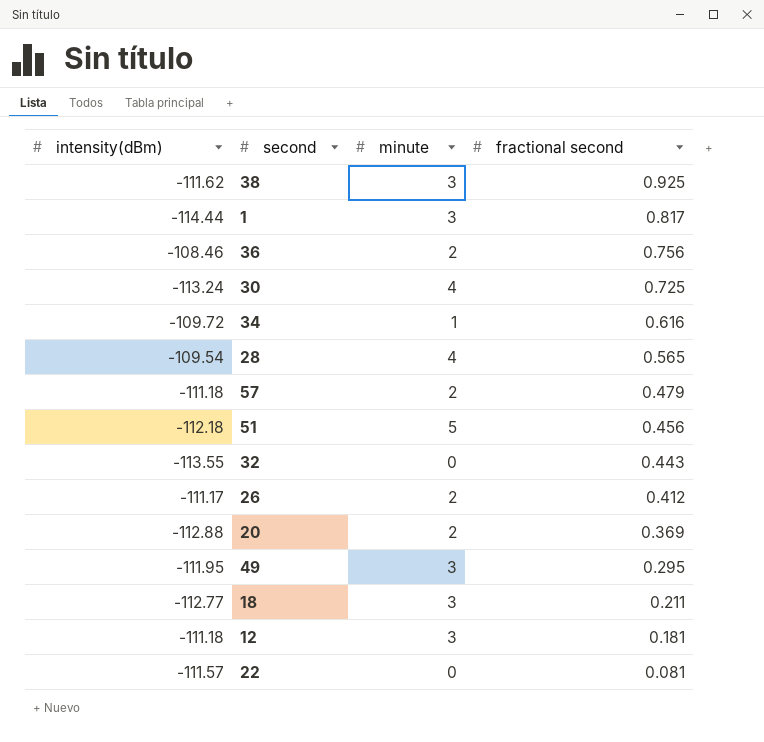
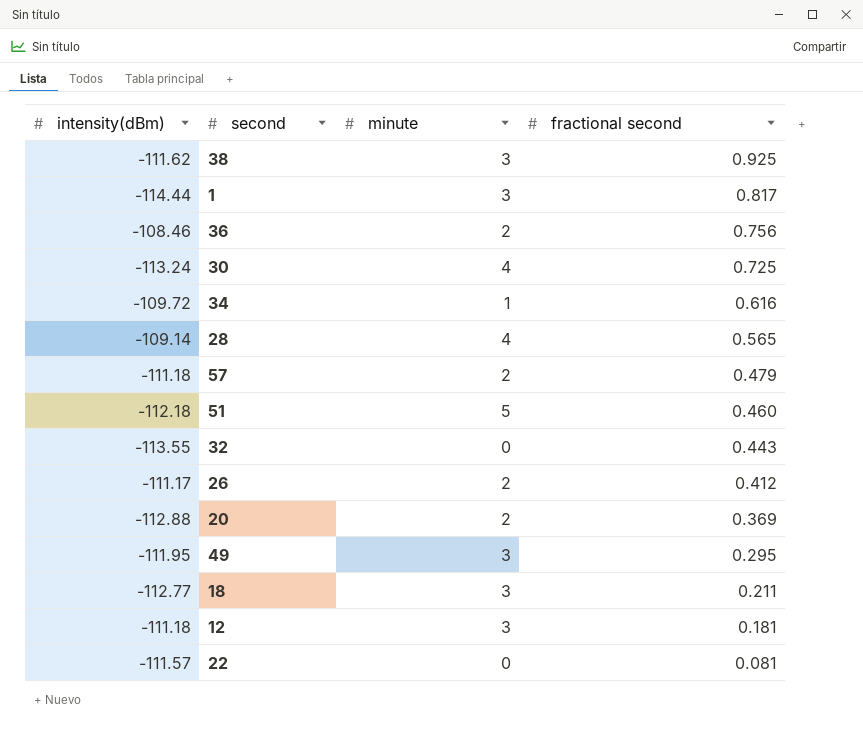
28 | intensity(dBm): -109.54 -> -109.14
51 | fractional second: 0.456 -> 0.460

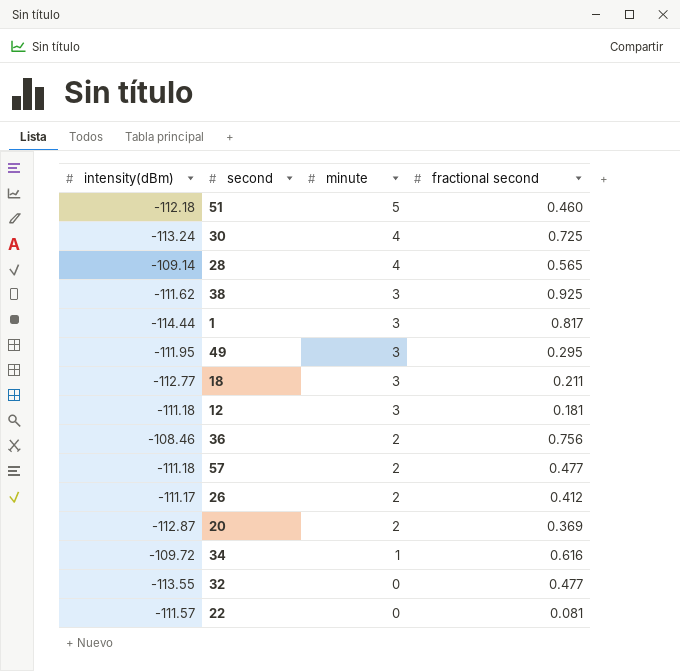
row order: fractional second descending -> minute descending
57 | fractional second: 0.479 -> 0.477
20 | intensity(dBm): -112.88 -> -112.87
32 | fractional second: 0.443 -> 0.477

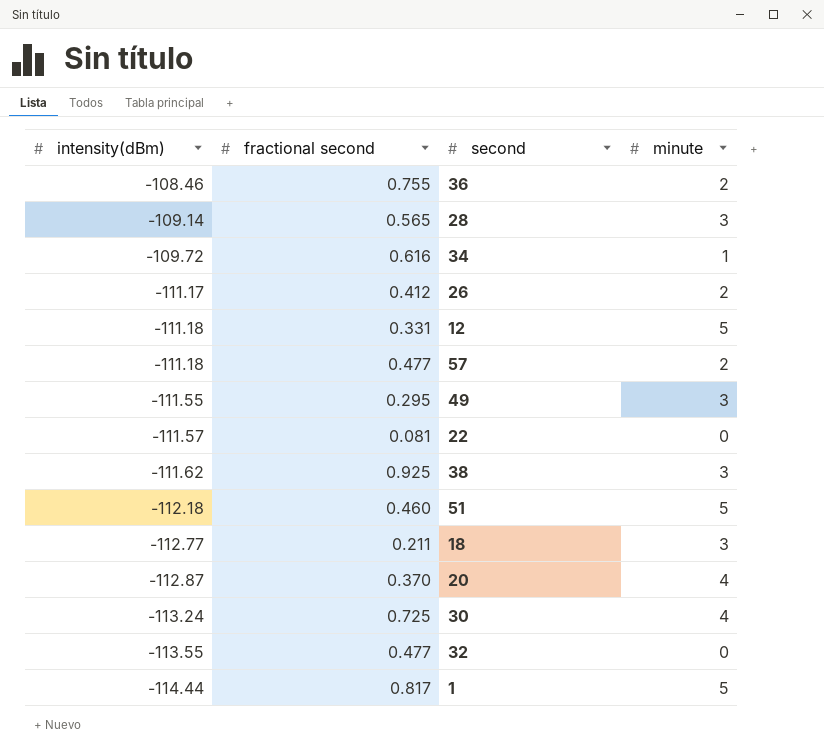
row order: minute descending -> intensity(dBm) descending
column fractional second | position: 4 -> 2
36 | fractional second: 0.756 -> 0.755
28 | minute: 4 -> 3
12 | fractional second: 0.181 -> 0.331
12 | minute: 3 -> 5
49 | intensity(dBm): -111.95 -> -111.55
20 | fractional second: 0.369 -> 0.370
20 | minute: 2 -> 4
1 | minute: 3 -> 5

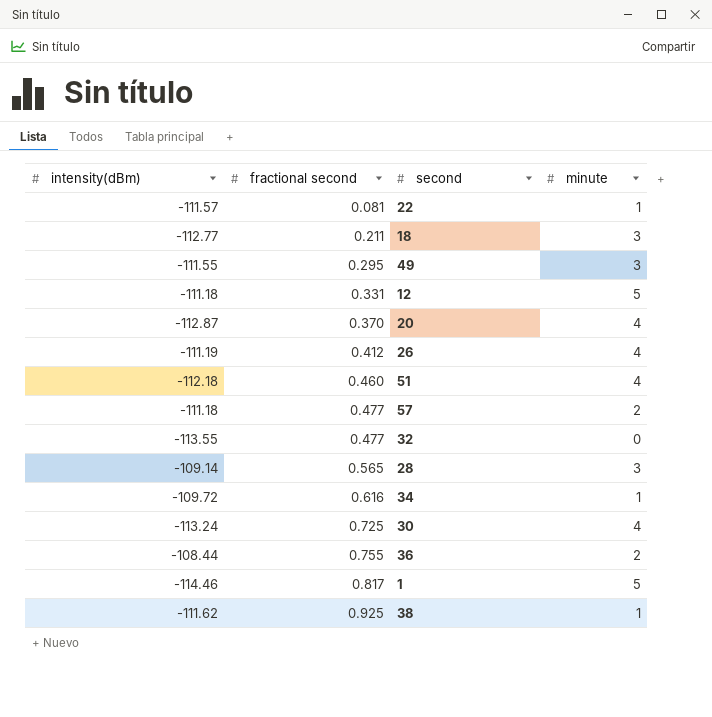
row order: intensity(dBm) descending -> fractional second ascending
22 | minute: 0 -> 1
26 | intensity(dBm): -111.17 -> -111.19
26 | minute: 2 -> 4
51 | minute: 5 -> 4
36 | intensity(dBm): -108.46 -> -108.44
1 | intensity(dBm): -114.44 -> -114.46
38 | minute: 3 -> 1

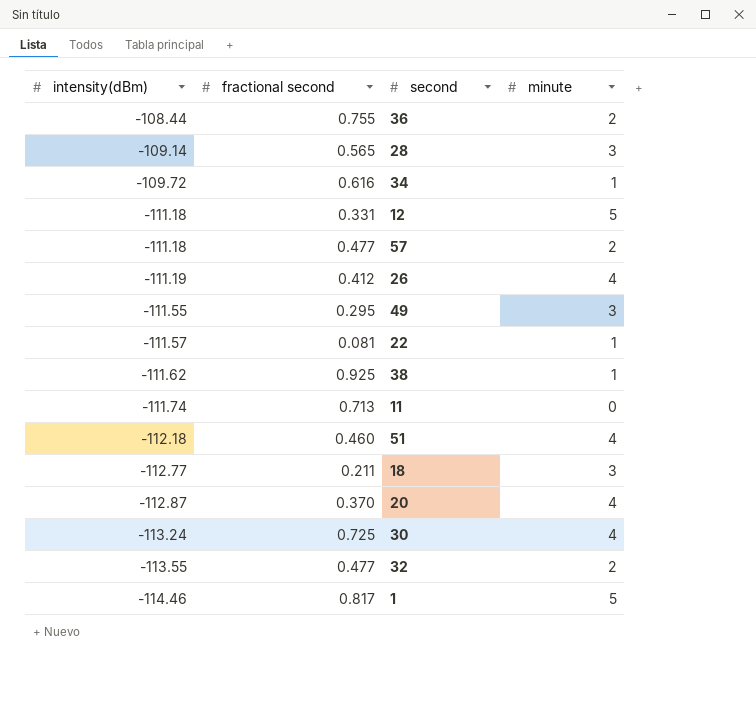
row order: fractional second ascending -> intensity(dBm) descending
row 11: none -> -111.74 | 0.713 | 0
32 | minute: 0 -> 2

